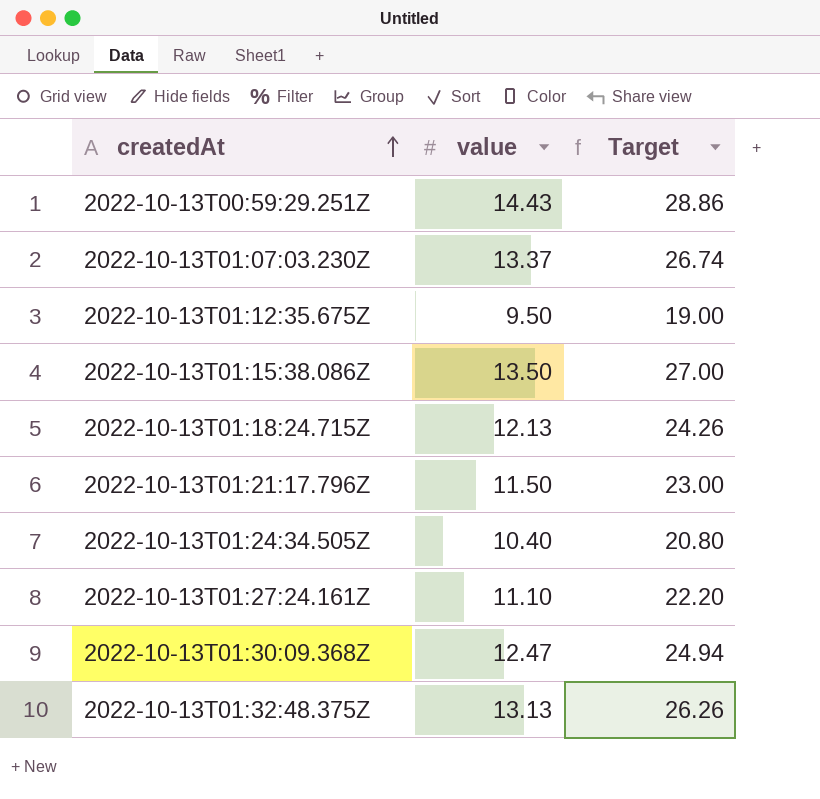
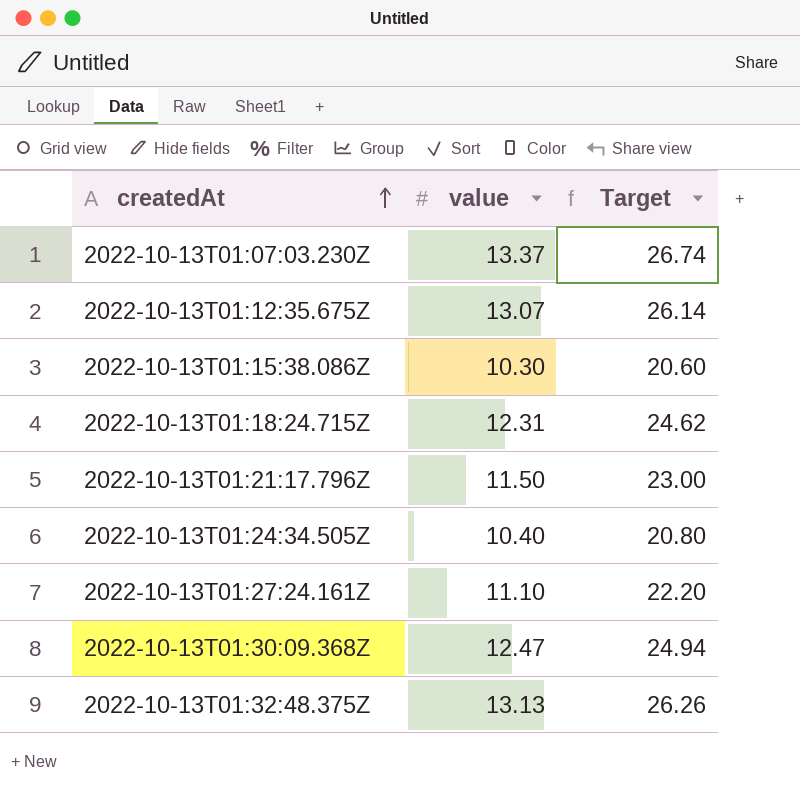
row 2022-10-13T00:59:29.251Z: 14.43 | 28.86 -> none
2022-10-13T01:12:35.675Z | value: 9.50 -> 13.07
2022-10-13T01:12:35.675Z | Target: 19.00 -> 26.14
2022-10-13T01:15:38.086Z | value: 13.50 -> 10.30
2022-10-13T01:15:38.086Z | Target: 27.00 -> 20.60
2022-10-13T01:18:24.715Z | value: 12.13 -> 12.31
2022-10-13T01:18:24.715Z | Target: 24.26 -> 24.62

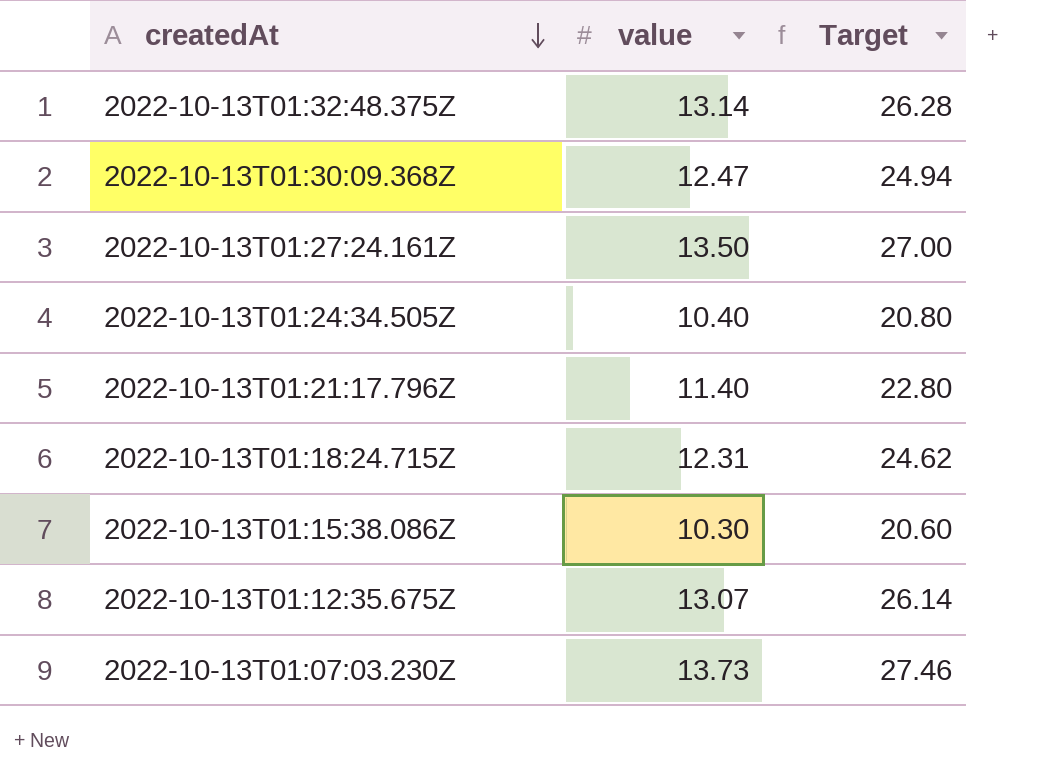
row order: createdAt ascending -> createdAt descending
2022-10-13T01:32:48.375Z | value: 13.13 -> 13.14
2022-10-13T01:32:48.375Z | Target: 26.26 -> 26.28
2022-10-13T01:27:24.161Z | value: 11.10 -> 13.50
2022-10-13T01:27:24.161Z | Target: 22.20 -> 27.00
2022-10-13T01:21:17.796Z | value: 11.50 -> 11.40
2022-10-13T01:21:17.796Z | Target: 23.00 -> 22.80
2022-10-13T01:07:03.230Z | value: 13.37 -> 13.73
2022-10-13T01:07:03.230Z | Target: 26.74 -> 27.46

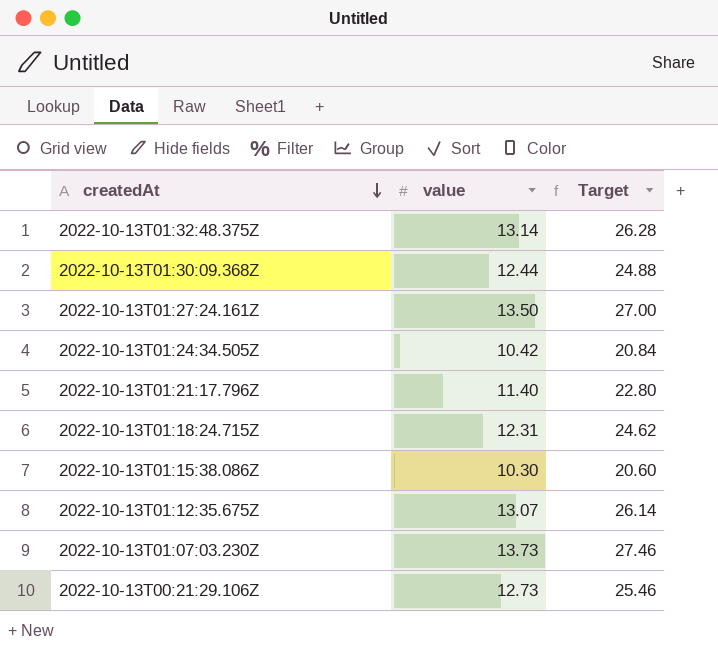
2022-10-13T01:30:09.368Z | value: 12.47 -> 12.44
2022-10-13T01:30:09.368Z | Target: 24.94 -> 24.88
2022-10-13T01:24:34.505Z | value: 10.40 -> 10.42
2022-10-13T01:24:34.505Z | Target: 20.80 -> 20.84
row 2022-10-13T00:21:29.106Z: none -> 12.73 | 25.46

